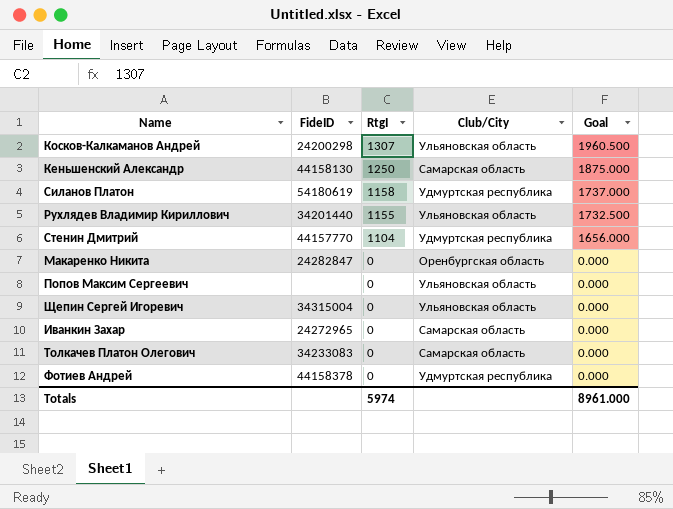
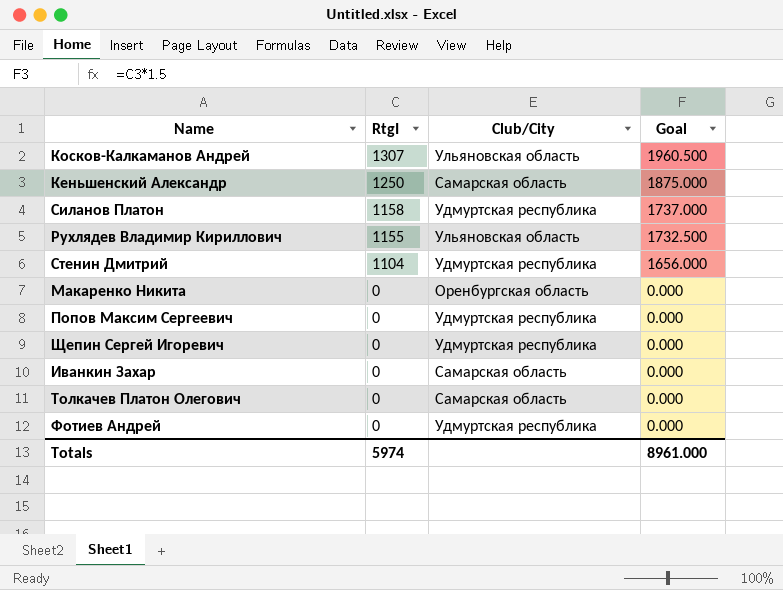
column FideID | position: 2 -> none
Попов Максим Сергеевич | Club/City: Ульяновская область -> Удмуртская республика
Щепин Сергей Игоревич | Club/City: Ульяновская область -> Удмуртская республика

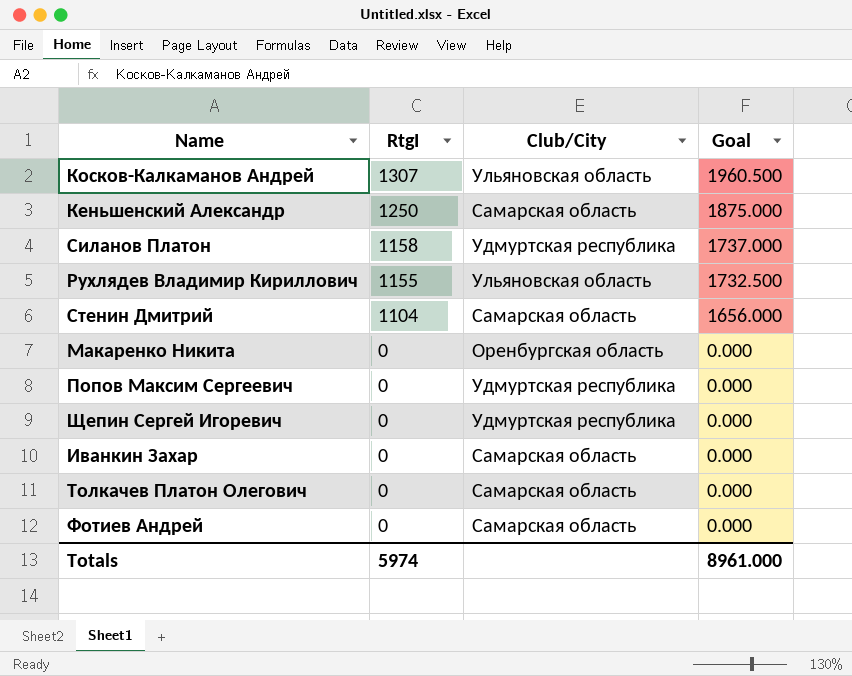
Стенин Дмитрий | Club/City: Удмуртская республика -> Самарская область
Фотиев Андрей | Club/City: Удмуртская республика -> Самарская область

